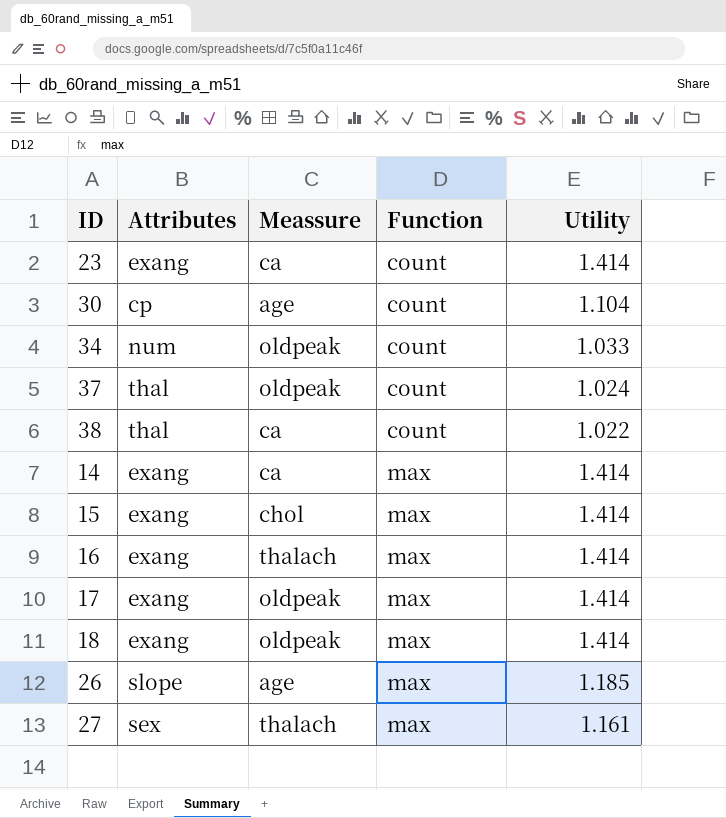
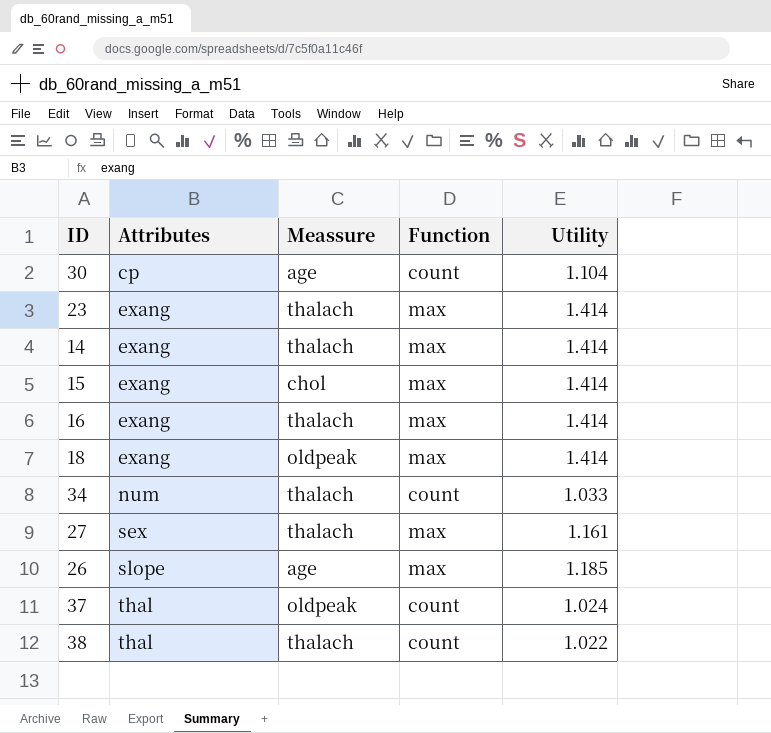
row order: Function ascending -> Attributes ascending
row 17: exang | oldpeak | max | 1.414 -> none
23 | Meassure: ca -> thalach
23 | Function: count -> max
14 | Meassure: ca -> thalach
34 | Meassure: oldpeak -> thalach
38 | Meassure: ca -> thalach

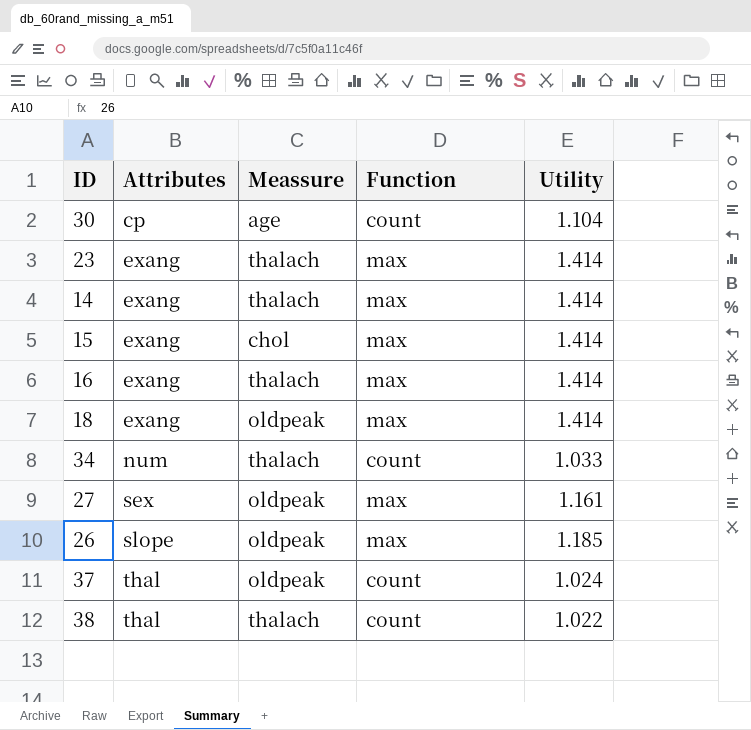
27 | Meassure: thalach -> oldpeak
26 | Meassure: age -> oldpeak

